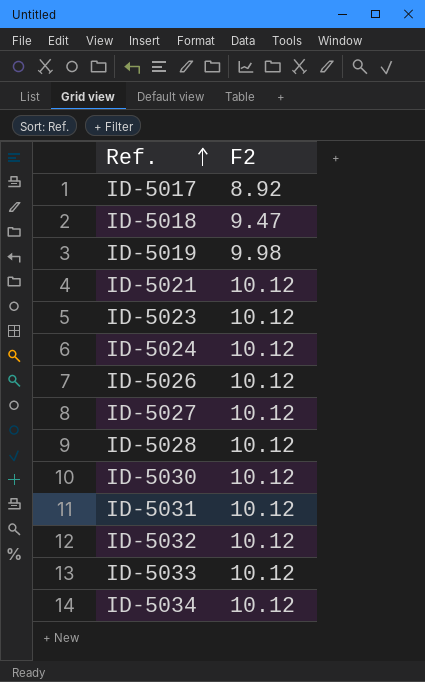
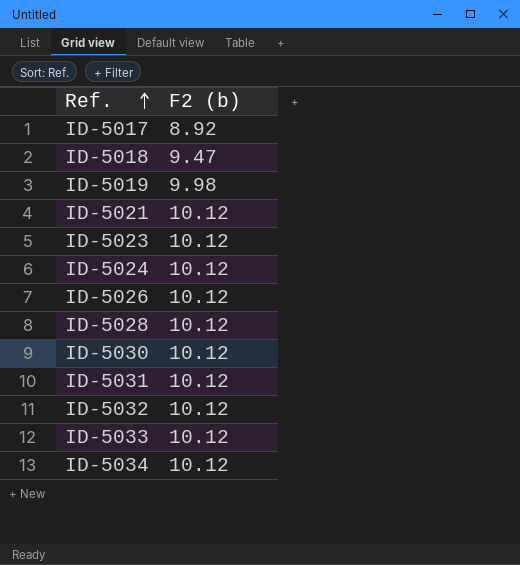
column name: F2 -> F2 (b)
row ID-5027: 10.12 -> none

